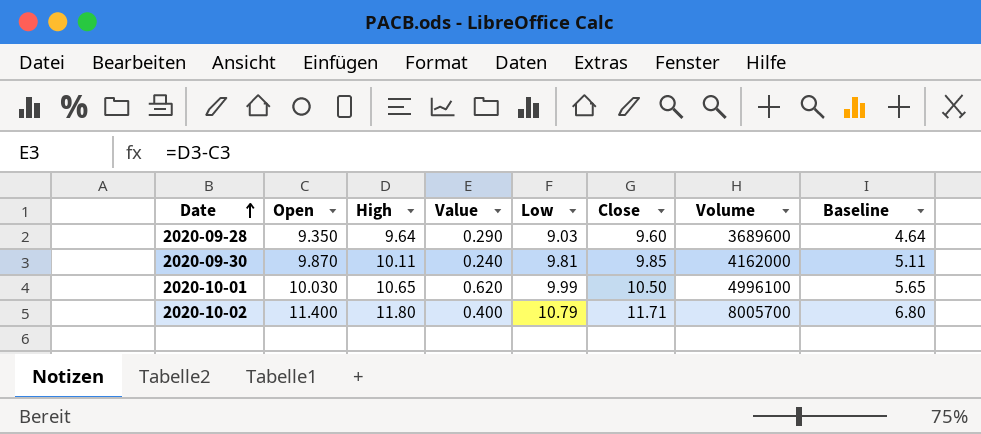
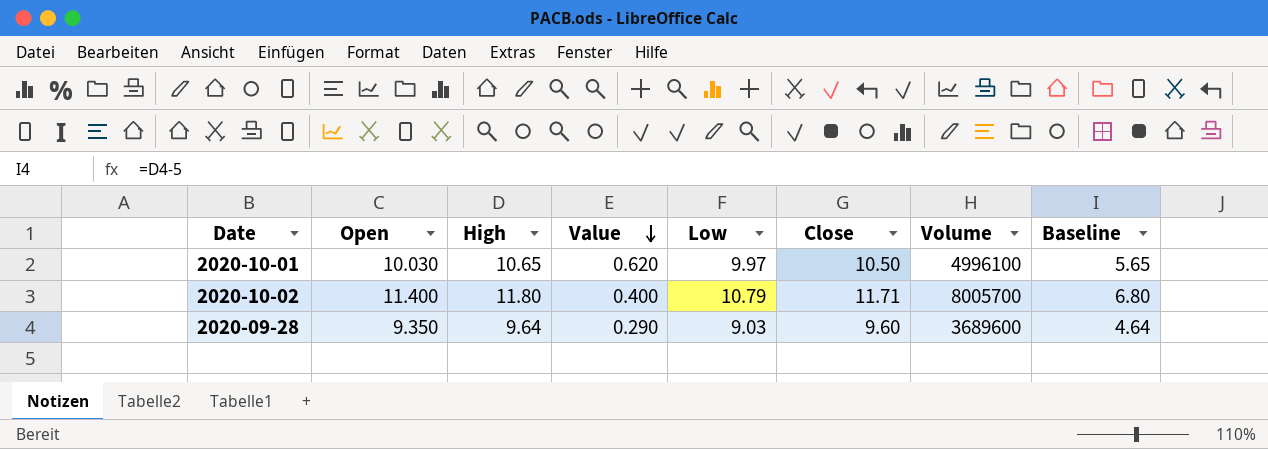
row order: Date ascending -> Value descending
row 2020-09-30: 9.870 | 10.11 | 0.240 | 9.81 | 9.85 | 4162000 | 5.11 -> none
2020-10-01 | Low: 9.99 -> 9.97

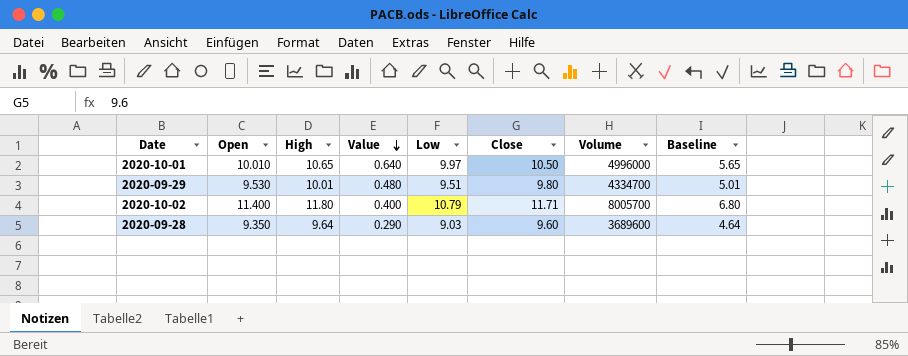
2020-10-01 | Open: 10.030 -> 10.010
2020-10-01 | Value: 0.620 -> 0.640
2020-10-01 | Volume: 4996100 -> 4996000
row 2020-09-29: none -> 9.530 | 10.01 | 0.480 | 9.51 | 9.80 | 4334700 | 5.01

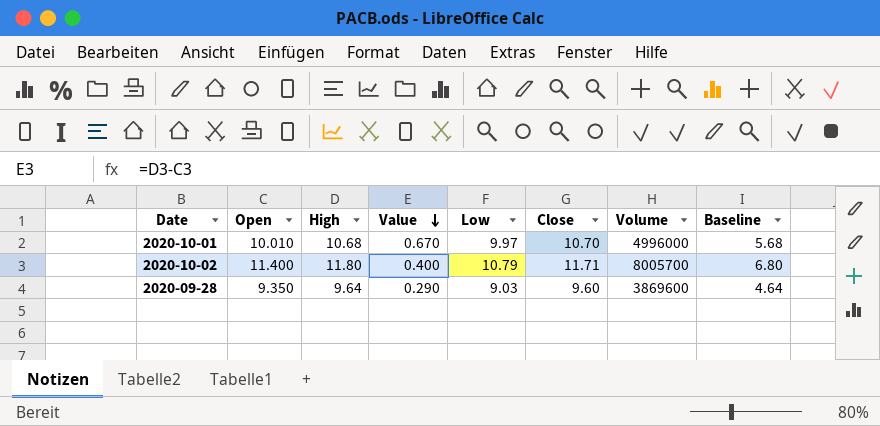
row 2020-09-29: 9.530 | 10.01 | 0.480 | 9.51 | 9.80 | 4334700 | 5.01 -> none
2020-10-01 | High: 10.65 -> 10.68
2020-10-01 | Value: 0.640 -> 0.670
2020-10-01 | Close: 10.50 -> 10.70
2020-10-01 | Baseline: 5.65 -> 5.68
2020-09-28 | Volume: 3689600 -> 3869600

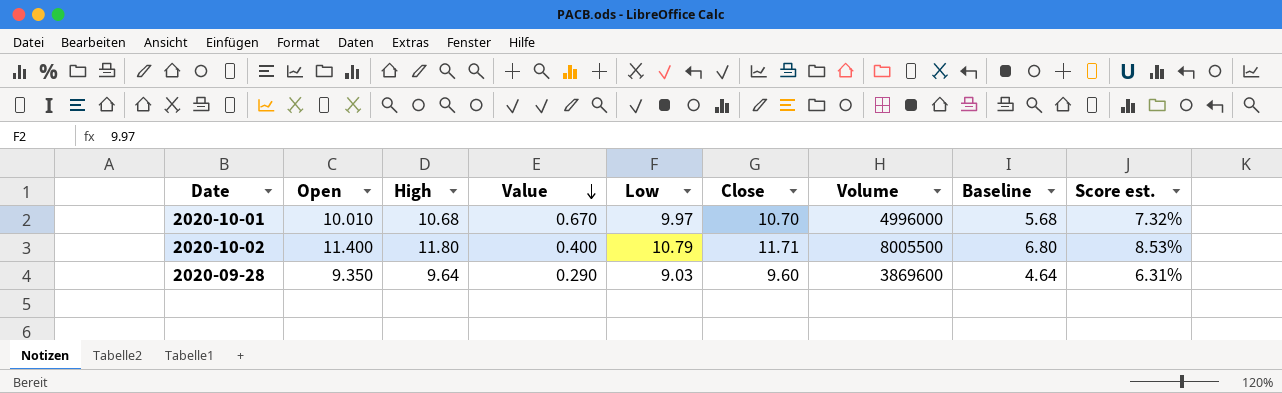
column Score est. | formula: none -> ([Close] - [Low]) / [Low]
2020-10-02 | Volume: 8005700 -> 8005500

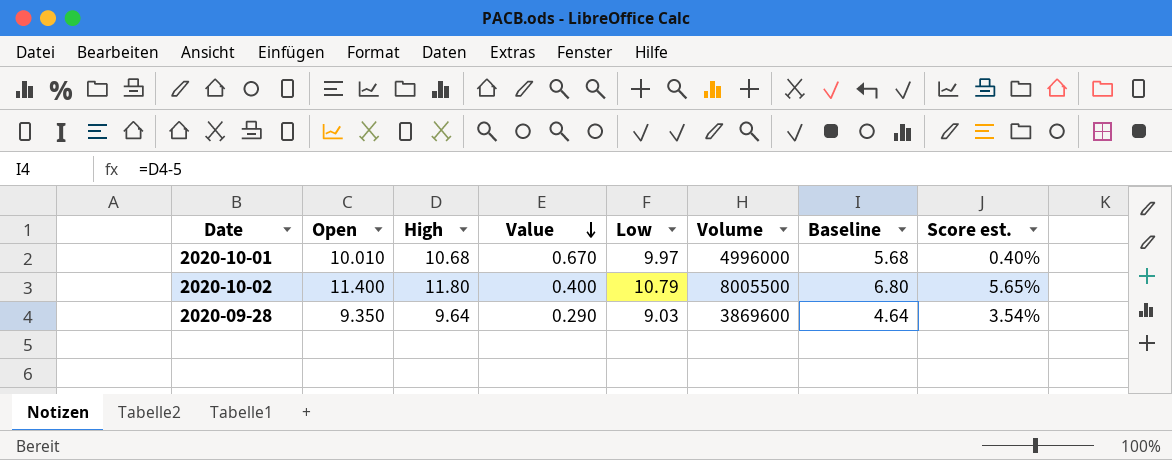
column Close | position: 6 -> none
column Score est. | formula: ([Close] - [Low]) / [Low] -> ([Open] - [Low]) / [Low]

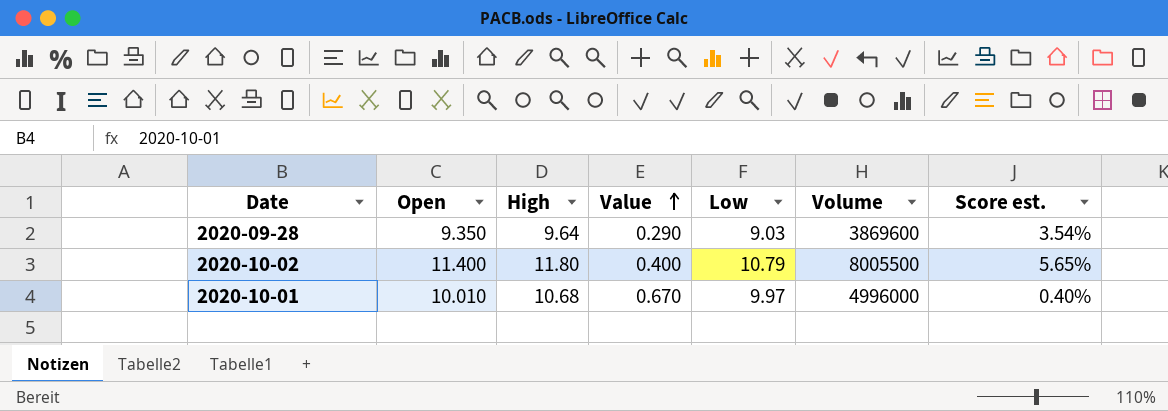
row order: Value descending -> Value ascending
column Baseline | formula: [High] - 5 -> none

